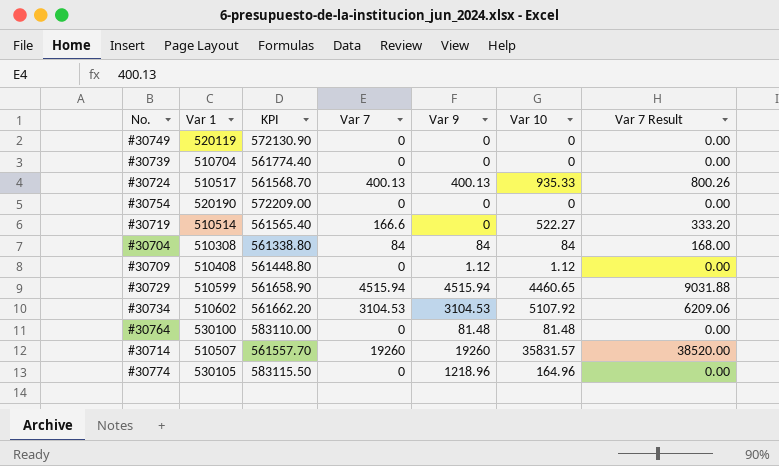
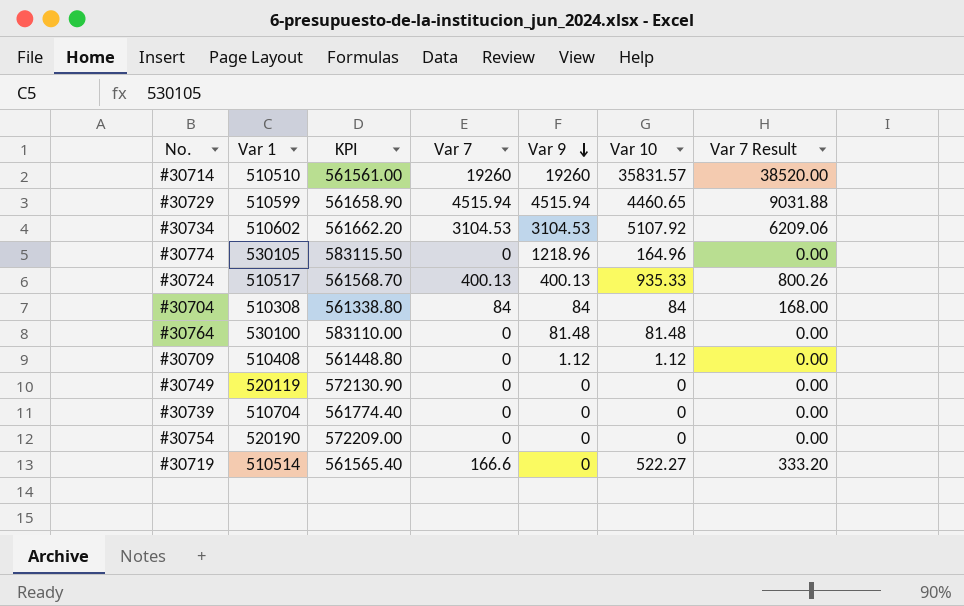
row order: none -> Var 9 descending
#30714 | Var 1: 510507 -> 510510
#30714 | KPI: 561557.70 -> 561561.00

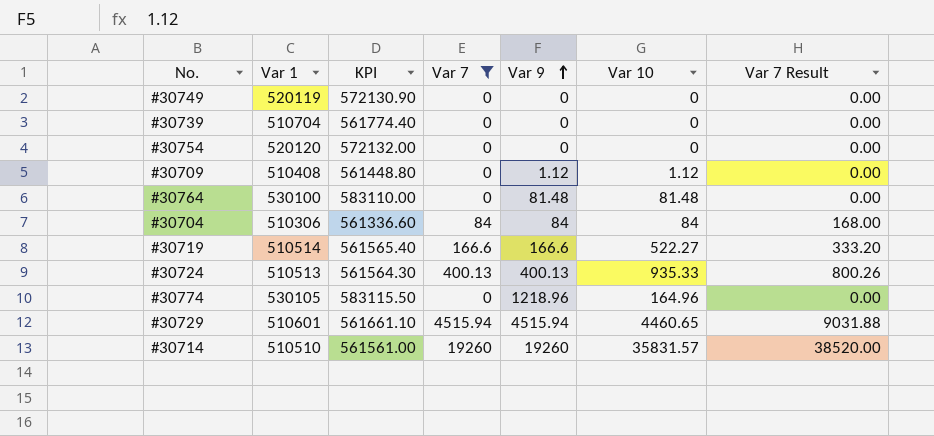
filter: none -> Var 7 != 3104.53
row order: Var 9 descending -> Var 9 ascending
#30754 | Var 1: 520190 -> 520120
#30754 | KPI: 572209.00 -> 572132.00
#30704 | Var 1: 510308 -> 510306
#30704 | KPI: 561338.80 -> 561336.60
#30719 | Var 9: 0 -> 166.6
#30724 | Var 1: 510517 -> 510513
#30724 | KPI: 561568.70 -> 561564.30
#30729 | Var 1: 510599 -> 510601
#30729 | KPI: 561658.90 -> 561661.10

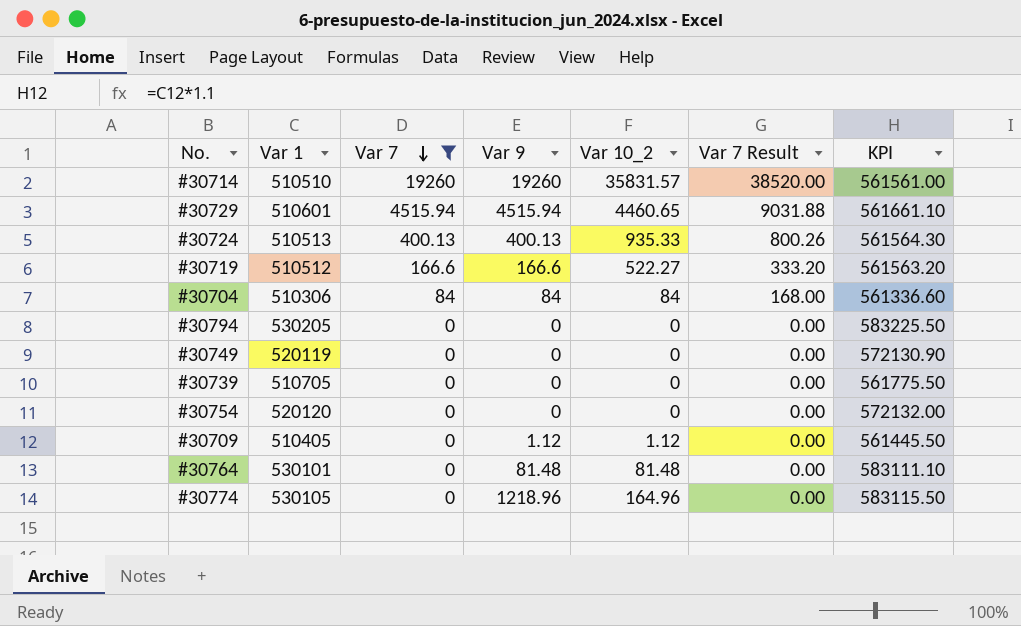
row order: Var 9 ascending -> Var 7 descending
column name: Var 10 -> Var 10_2
column KPI | position: 3 -> 7
#30719 | Var 1: 510514 -> 510512
#30719 | KPI: 561565.40 -> 561563.20
row #30794: none -> 530205 | 0 | 0 | 0 | 0.00 | 583225.50
#30739 | Var 1: 510704 -> 510705
#30739 | KPI: 561774.40 -> 561775.50
#30709 | Var 1: 510408 -> 510405
#30709 | KPI: 561448.80 -> 561445.50
#30764 | Var 1: 530100 -> 530101
#30764 | KPI: 583110.00 -> 583111.10

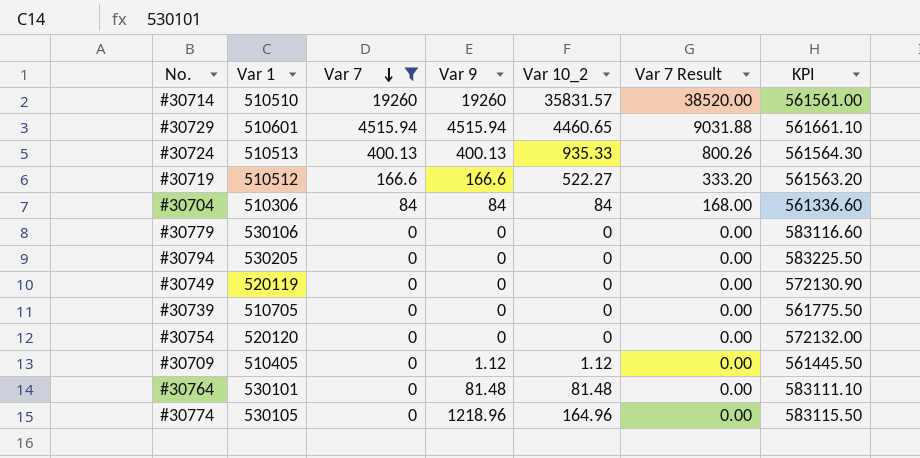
row #30779: none -> 530106 | 0 | 0 | 0 | 0.00 | 583116.60

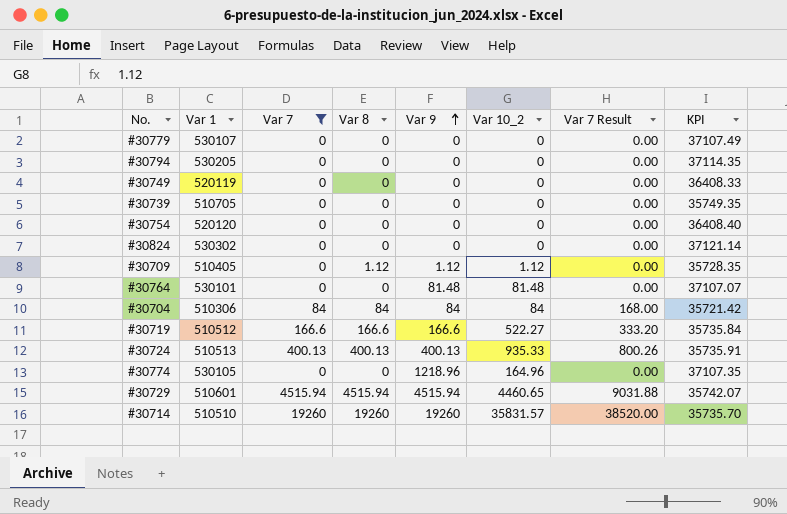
row order: Var 7 descending -> Var 9 ascending
column Var 8 | position: none -> 4
column KPI | formula: [Var 1] * 1.1 -> [Var 1] * 0.07
#30779 | Var 1: 530106 -> 530107
row #30824: none -> 530302 | 0 | 0 | 0 | 0 | 0.00 | 37121.14

